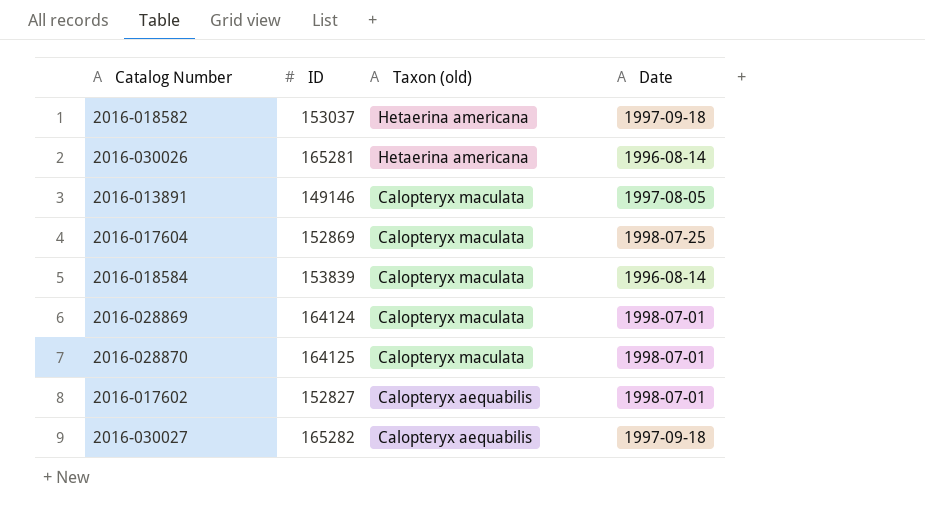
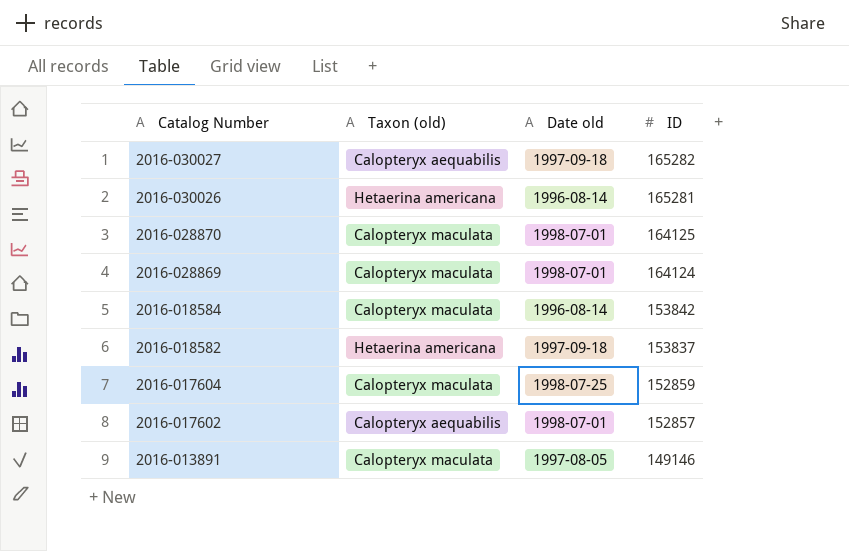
row order: Taxon (old) descending -> Catalog Number descending
column name: Date -> Date old
column ID | position: 2 -> 4
2016-018584 | ID: 153839 -> 153842
2016-018582 | ID: 153037 -> 153837
2016-017604 | ID: 152869 -> 152859
2016-017602 | ID: 152827 -> 152857

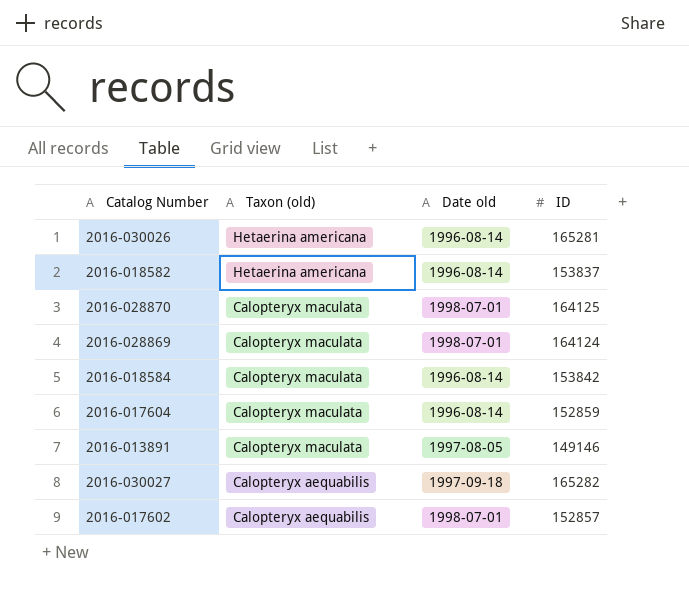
row order: Catalog Number descending -> Taxon (old) descending
2016-018582 | Date old: 1997-09-18 -> 1996-08-14
2016-017604 | Date old: 1998-07-25 -> 1996-08-14

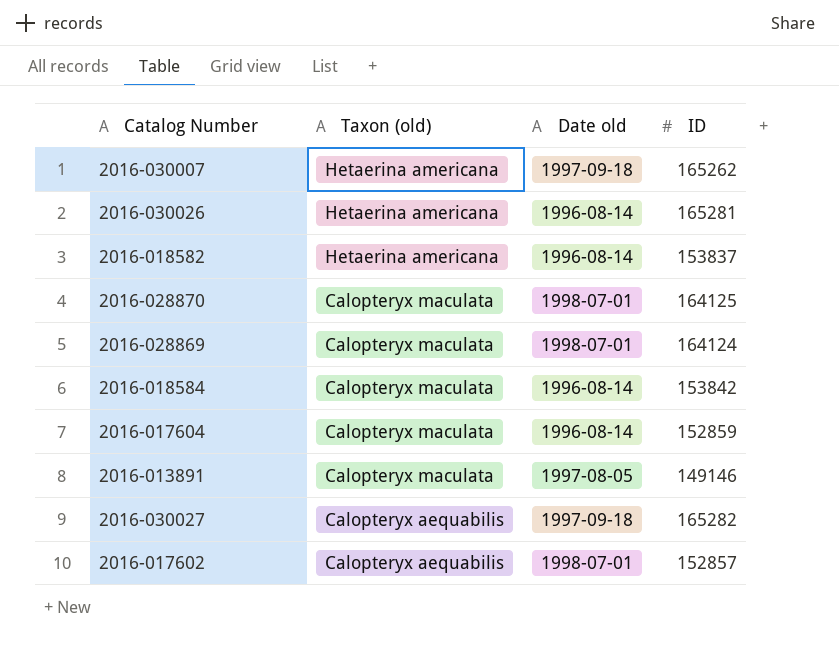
row 2016-030007: none -> Hetaerina americana | 1997-09-18 | 165262

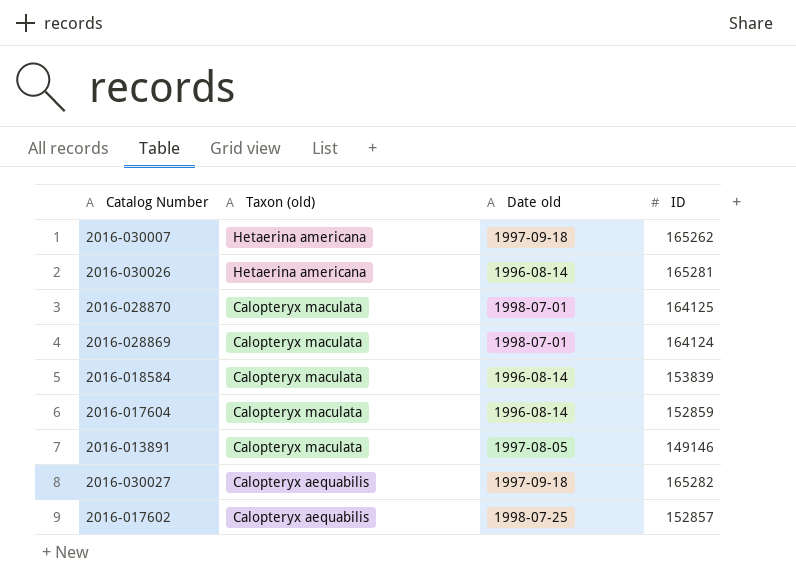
row 2016-018582: Hetaerina americana | 1996-08-14 | 153837 -> none
2016-018584 | ID: 153842 -> 153839
2016-017602 | Date old: 1998-07-01 -> 1998-07-25

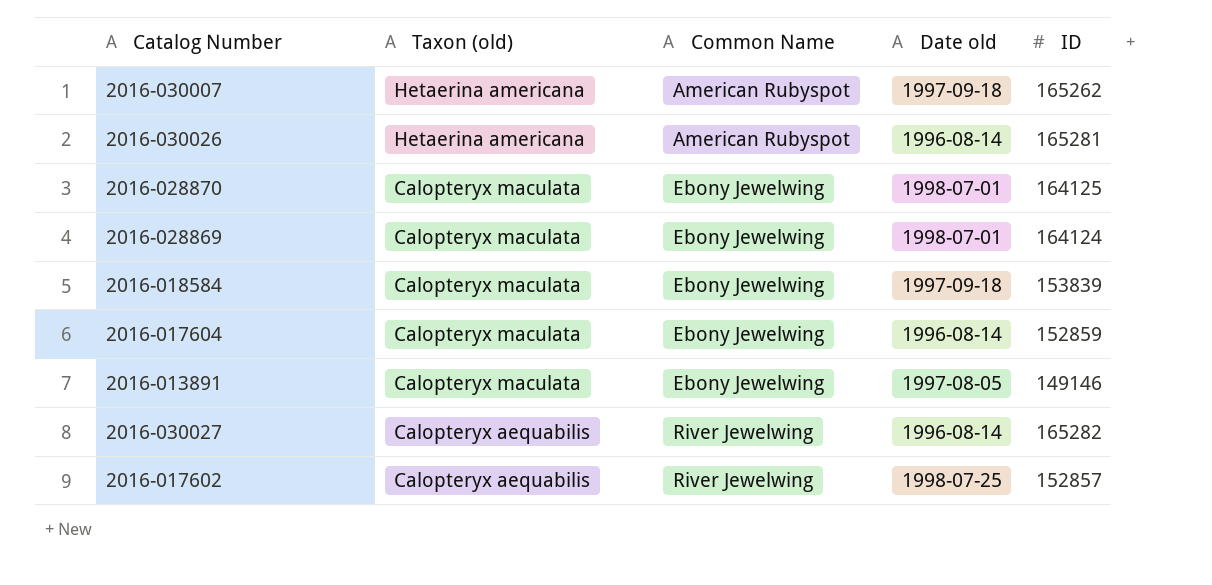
column Common Name | position: none -> 3
2016-018584 | Date old: 1996-08-14 -> 1997-09-18
2016-030027 | Date old: 1997-09-18 -> 1996-08-14

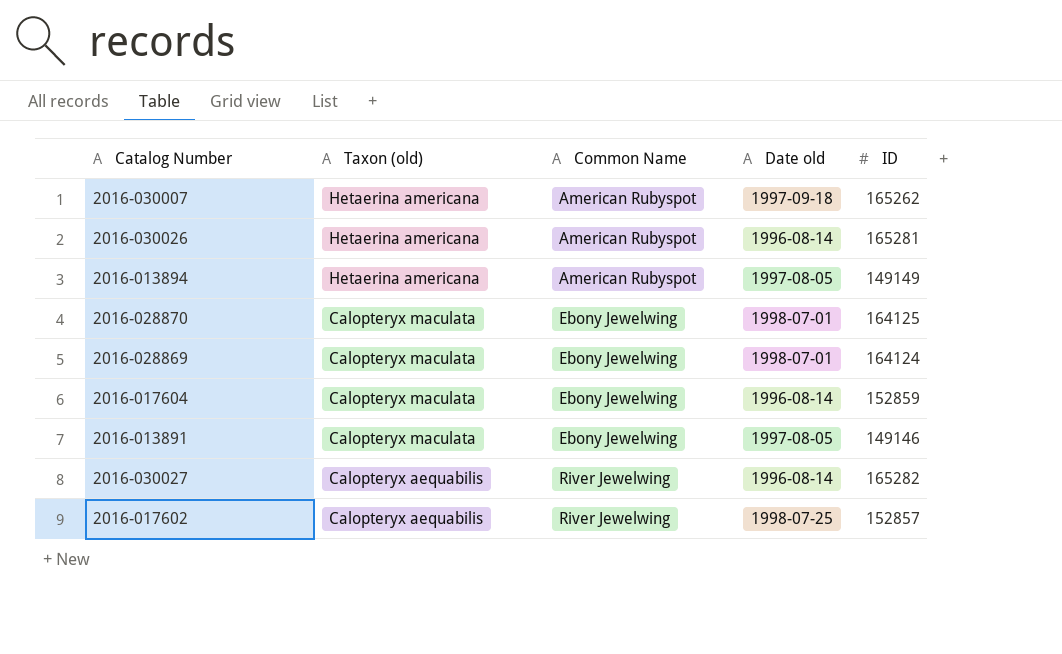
row 2016-018584: Calopteryx maculata | Ebony Jewelwing | 1997-09-18 | 153839 -> none
row 2016-013894: none -> Hetaerina americana | American Rubyspot | 1997-08-05 | 149149

